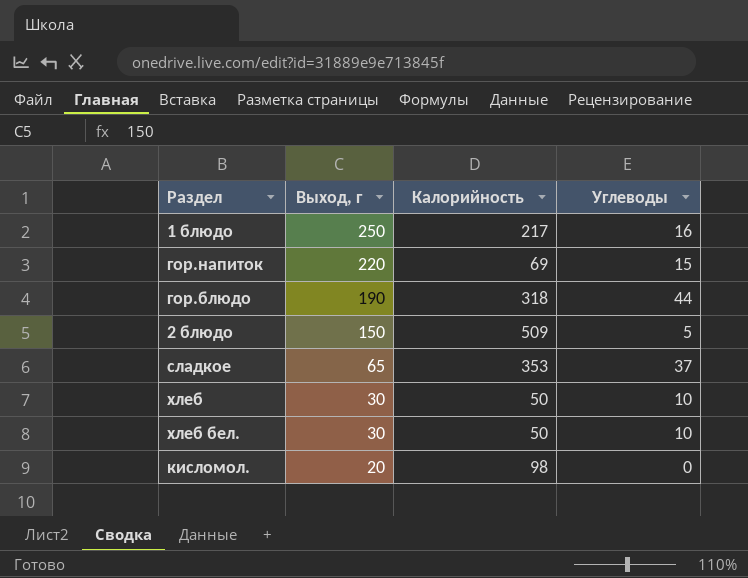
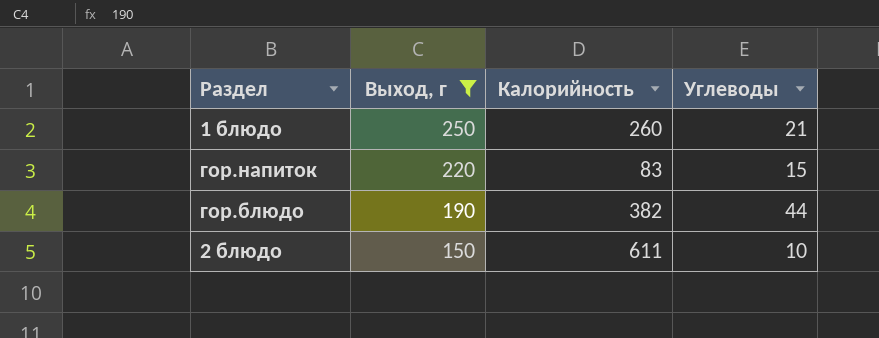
filter: none -> Выход, г >= 150
1 блюдо | Калорийность: 217 -> 260
1 блюдо | Углеводы: 16 -> 21
гор.напиток | Калорийность: 69 -> 83
гор.блюдо | Калорийность: 318 -> 382
2 блюдо | Калорийность: 509 -> 611
2 блюдо | Углеводы: 5 -> 10

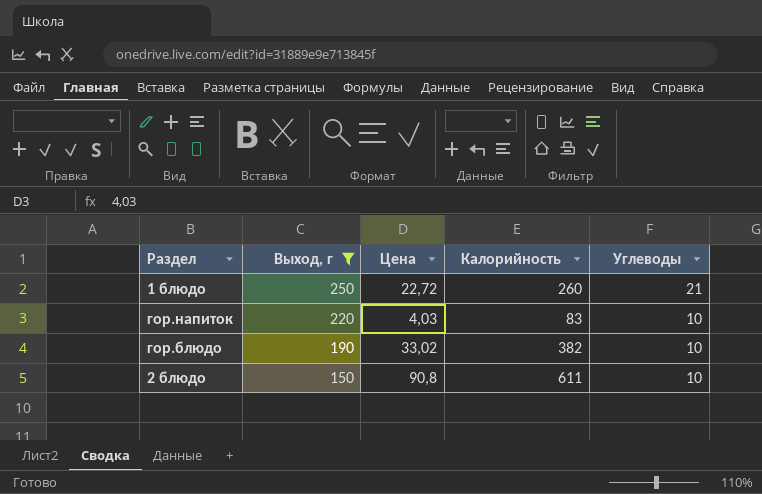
column Цена | position: none -> 3
гор.напиток | Углеводы: 15 -> 10
гор.блюдо | Углеводы: 44 -> 10

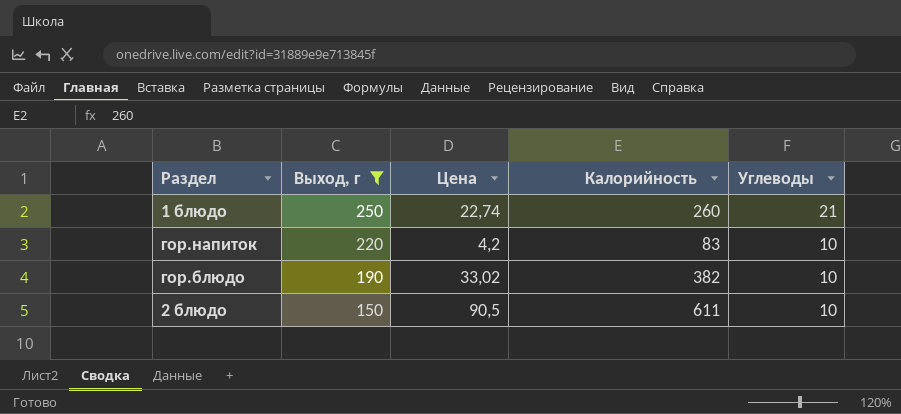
1 блюдо | Цена: 22,72 -> 22,74
гор.напиток | Цена: 4,03 -> 4,2
2 блюдо | Цена: 90,8 -> 90,5

